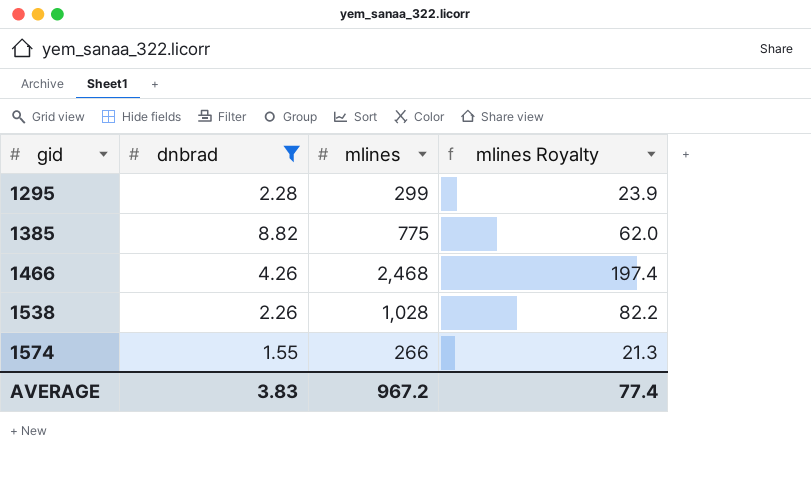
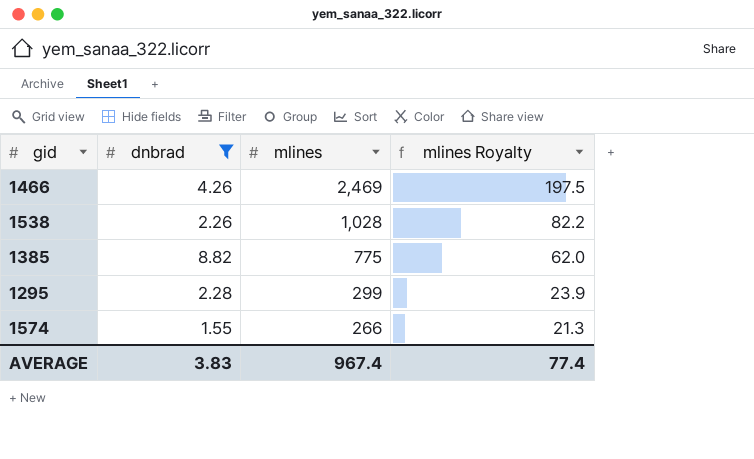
row order: gid ascending -> mlines descending
1466 | mlines: 2,468 -> 2,469
1466 | mlines Royalty: 197.4 -> 197.5
AVERAGE | mlines: 967.2 -> 967.4

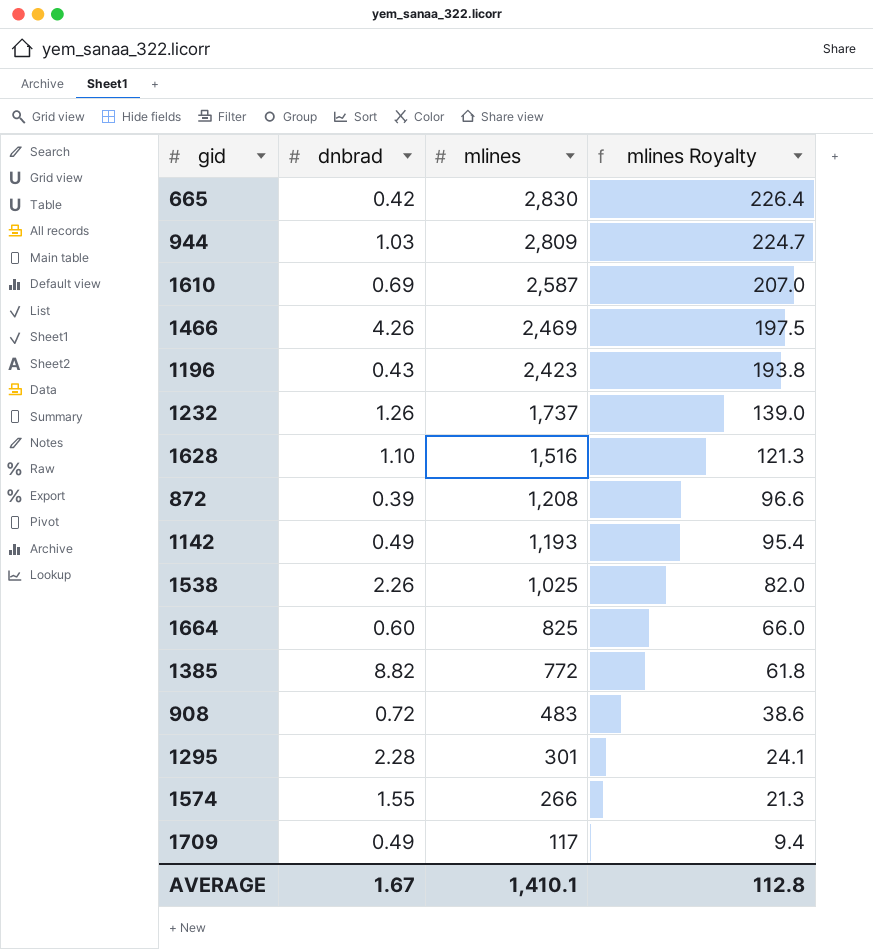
filter: dnbrad >= 1.55 -> none
1538 | mlines: 1,028 -> 1,025
1538 | mlines Royalty: 82.2 -> 82.0
1385 | mlines: 775 -> 772
1385 | mlines Royalty: 62.0 -> 61.8
1295 | mlines: 299 -> 301
1295 | mlines Royalty: 23.9 -> 24.1
AVERAGE | dnbrad: 3.83 -> 1.67
AVERAGE | mlines: 967.4 -> 1,410.1
AVERAGE | mlines Royalty: 77.4 -> 112.8

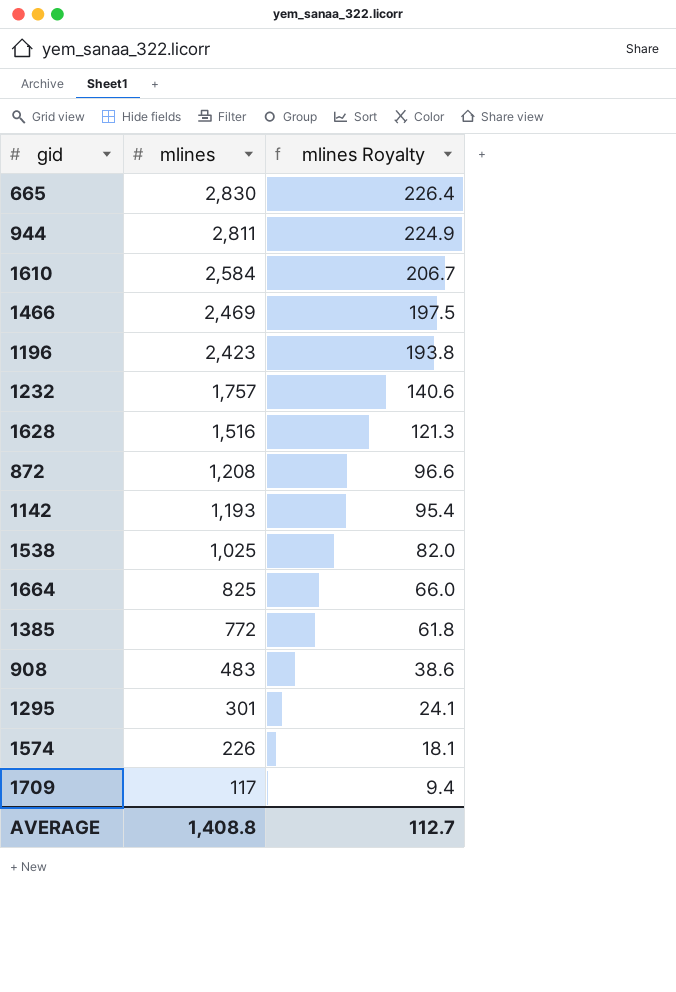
column dnbrad | position: 2 -> none
944 | mlines: 2,809 -> 2,811
944 | mlines Royalty: 224.7 -> 224.9
1610 | mlines: 2,587 -> 2,584
1610 | mlines Royalty: 207.0 -> 206.7
1232 | mlines: 1,737 -> 1,757
1232 | mlines Royalty: 139.0 -> 140.6
1574 | mlines: 266 -> 226
1574 | mlines Royalty: 21.3 -> 18.1
AVERAGE | mlines: 1,410.1 -> 1,408.8
AVERAGE | mlines Royalty: 112.8 -> 112.7

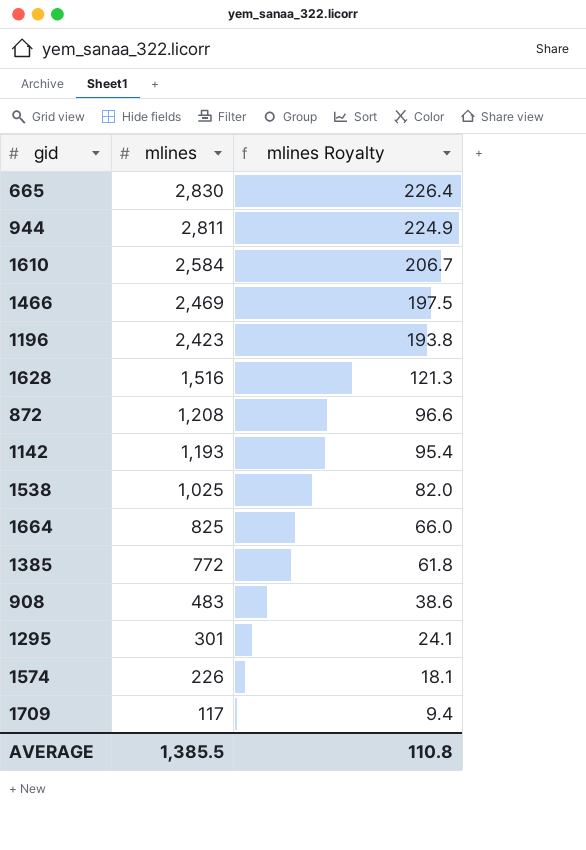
row 1232: 1,757 | 140.6 -> none
AVERAGE | mlines: 1,408.8 -> 1,385.5
AVERAGE | mlines Royalty: 112.7 -> 110.8

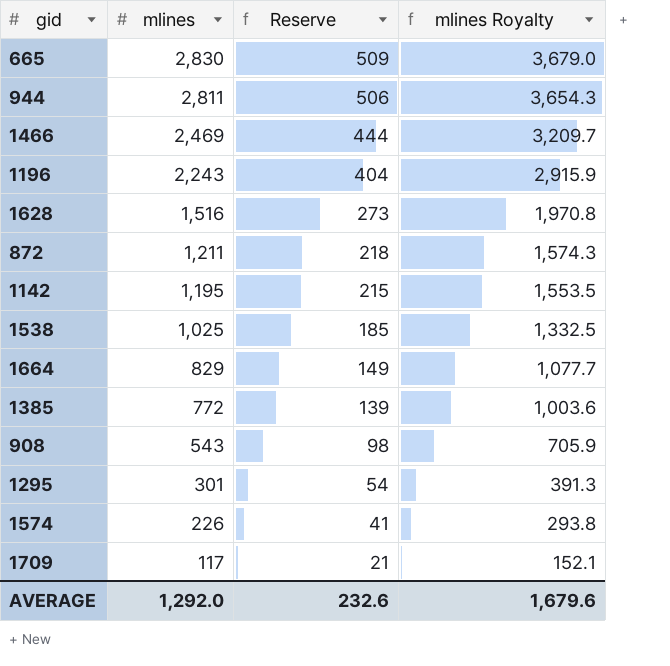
column Reserve | formula: none -> [mlines] * 0.18
column mlines Royalty | formula: [mlines] * 0.08 -> [mlines] * 1.3
row 1610: 2,584 | 206.7 -> none
1196 | mlines: 2,423 -> 2,243
872 | mlines: 1,208 -> 1,211
1142 | mlines: 1,193 -> 1,195
1664 | mlines: 825 -> 829
908 | mlines: 483 -> 543
AVERAGE | mlines: 1,385.5 -> 1,292.0
AVERAGE | mlines Royalty: 110.8 -> 1,679.6

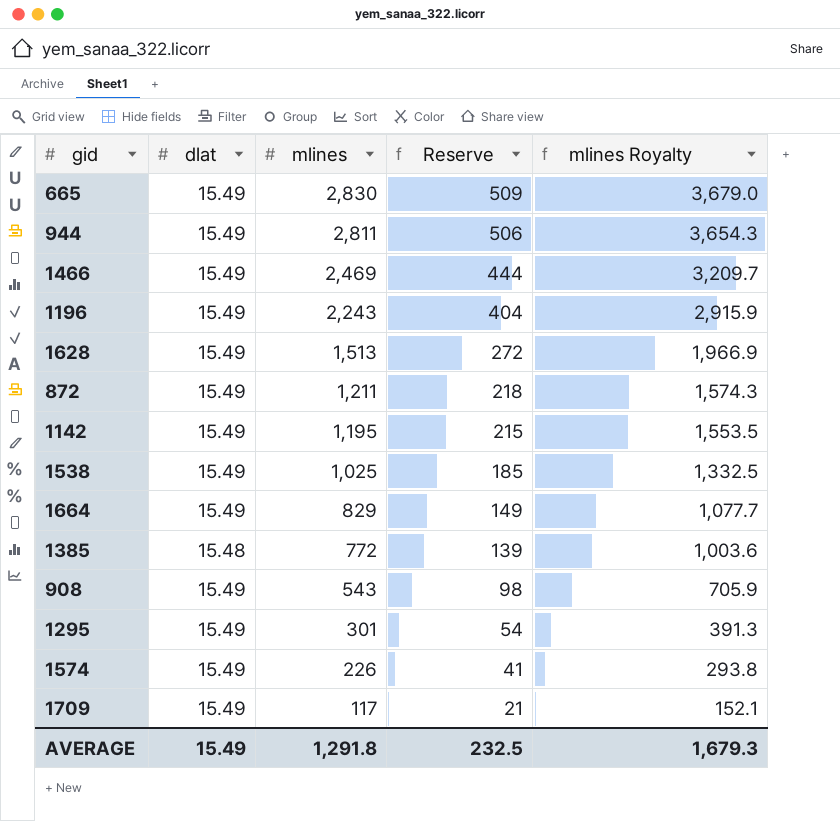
column dlat | position: none -> 2
1628 | mlines: 1,516 -> 1,513
1628 | Reserve: 273 -> 272
1628 | mlines Royalty: 1,970.8 -> 1,966.9
AVERAGE | mlines: 1,292.0 -> 1,291.8
AVERAGE | Reserve: 232.6 -> 232.5
AVERAGE | mlines Royalty: 1,679.6 -> 1,679.3

